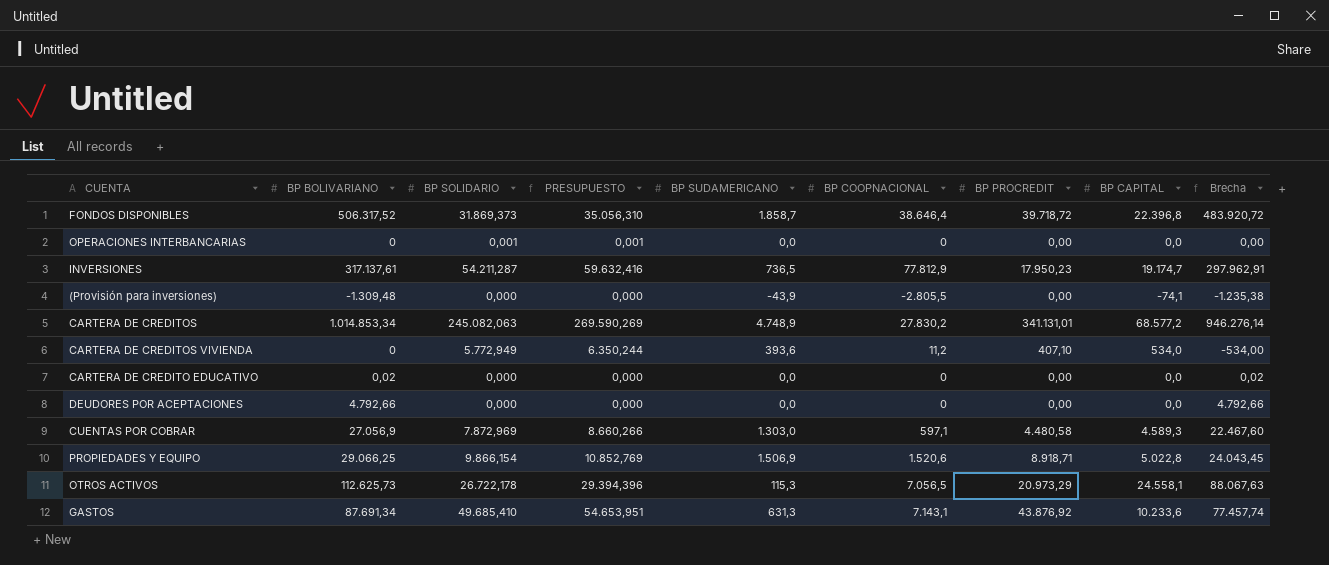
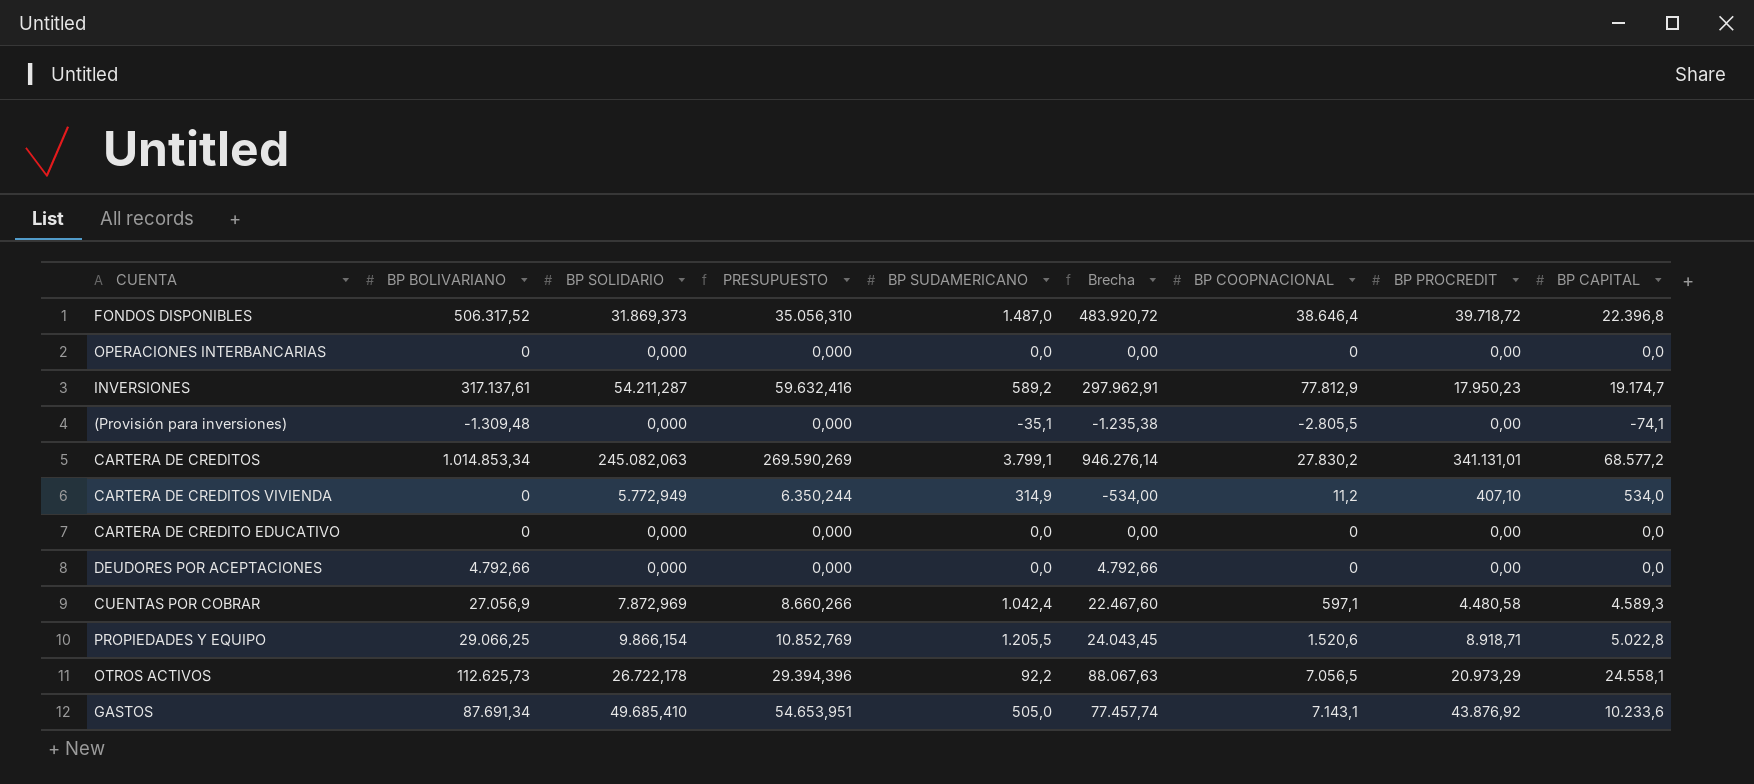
column Brecha | position: 9 -> 6
FONDOS DISPONIBLES | BP SUDAMERICANO: 1.858,7 -> 1.487,0
OPERACIONES INTERBANCARIAS | BP SOLIDARIO: 0,001 -> 0,000
OPERACIONES INTERBANCARIAS | PRESUPUESTO: 0,001 -> 0,000
INVERSIONES | BP SUDAMERICANO: 736,5 -> 589,2
(Provisión para inversiones) | BP SUDAMERICANO: -43,9 -> -35,1
CARTERA DE CREDITOS | BP SUDAMERICANO: 4.748,9 -> 3.799,1
CARTERA DE CREDITOS VIVIENDA | BP SUDAMERICANO: 393,6 -> 314,9
CARTERA DE CREDITO EDUCATIVO | BP BOLIVARIANO: 0,02 -> 0
CARTERA DE CREDITO EDUCATIVO | Brecha: 0,02 -> 0,00
CUENTAS POR COBRAR | BP SUDAMERICANO: 1.303,0 -> 1.042,4
PROPIEDADES Y EQUIPO | BP SUDAMERICANO: 1.506,9 -> 1.205,5
OTROS ACTIVOS | BP SUDAMERICANO: 115,3 -> 92,2
GASTOS | BP SUDAMERICANO: 631,3 -> 505,0

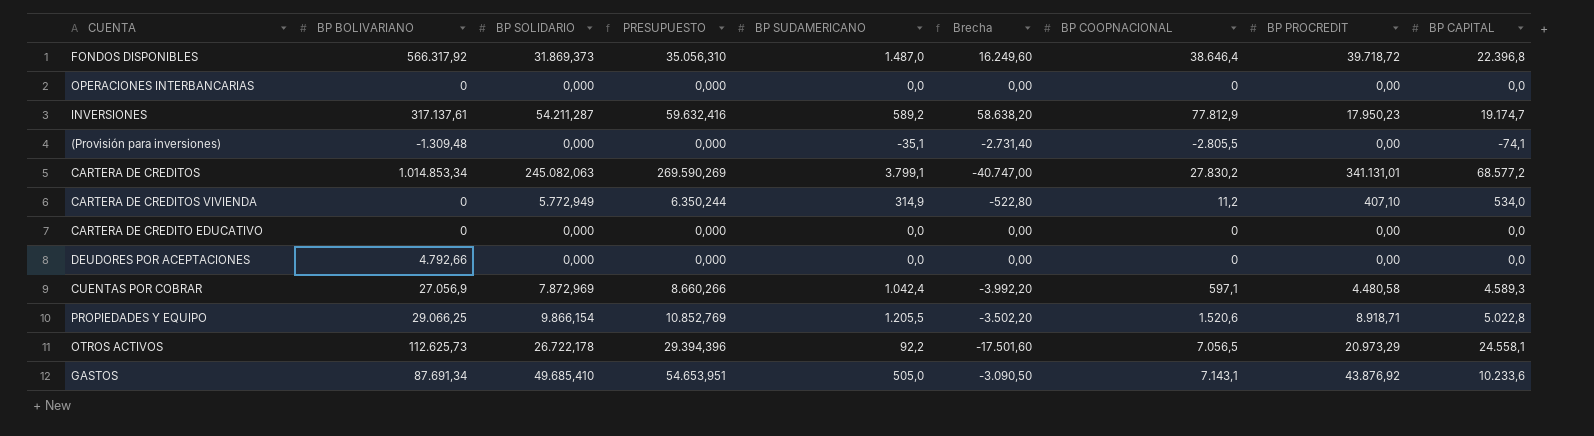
column Brecha | formula: [BP BOLIVARIANO] - [BP CAPITAL] -> [BP COOPNACIONAL] - [BP CAPITAL]
FONDOS DISPONIBLES | BP BOLIVARIANO: 506.317,52 -> 566.317,92

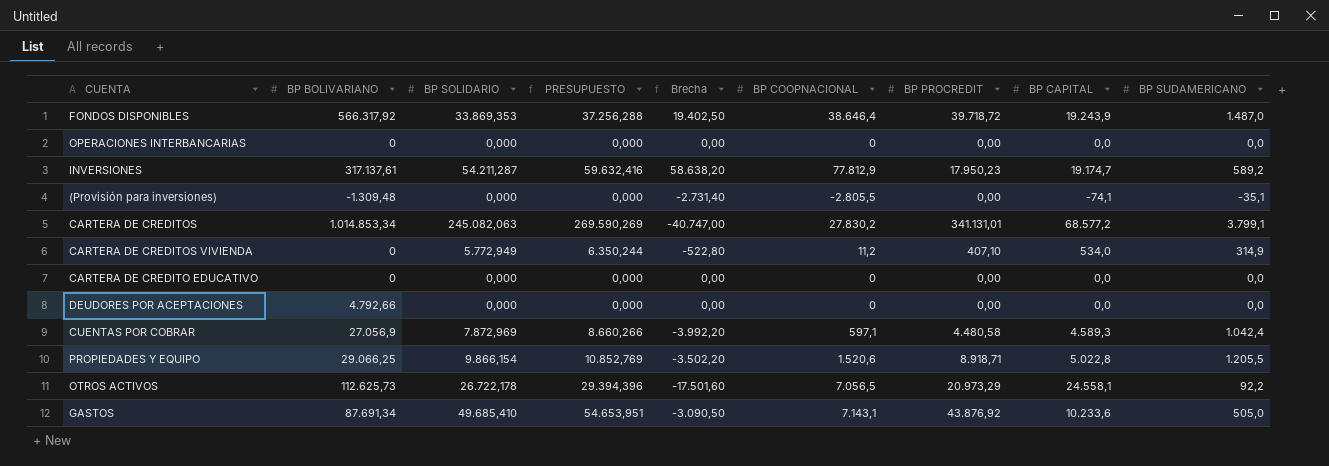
column BP SUDAMERICANO | position: 5 -> 9
FONDOS DISPONIBLES | BP SOLIDARIO: 31.869,373 -> 33.869,353
FONDOS DISPONIBLES | PRESUPUESTO: 35.056,310 -> 37.256,288
FONDOS DISPONIBLES | Brecha: 16.249,60 -> 19.402,50
FONDOS DISPONIBLES | BP CAPITAL: 22.396,8 -> 19.243,9

